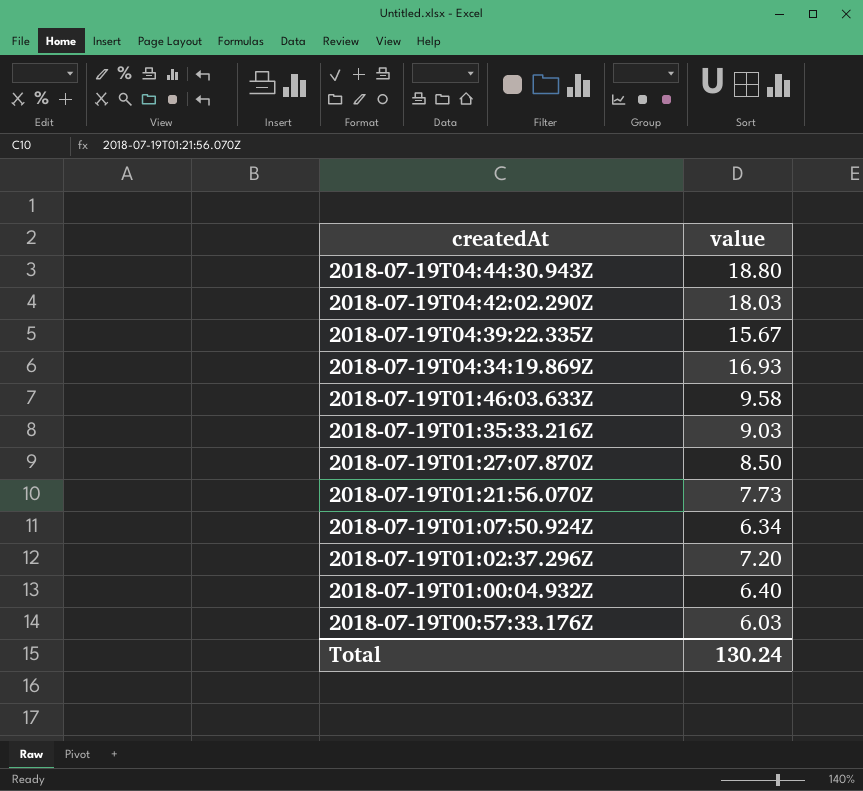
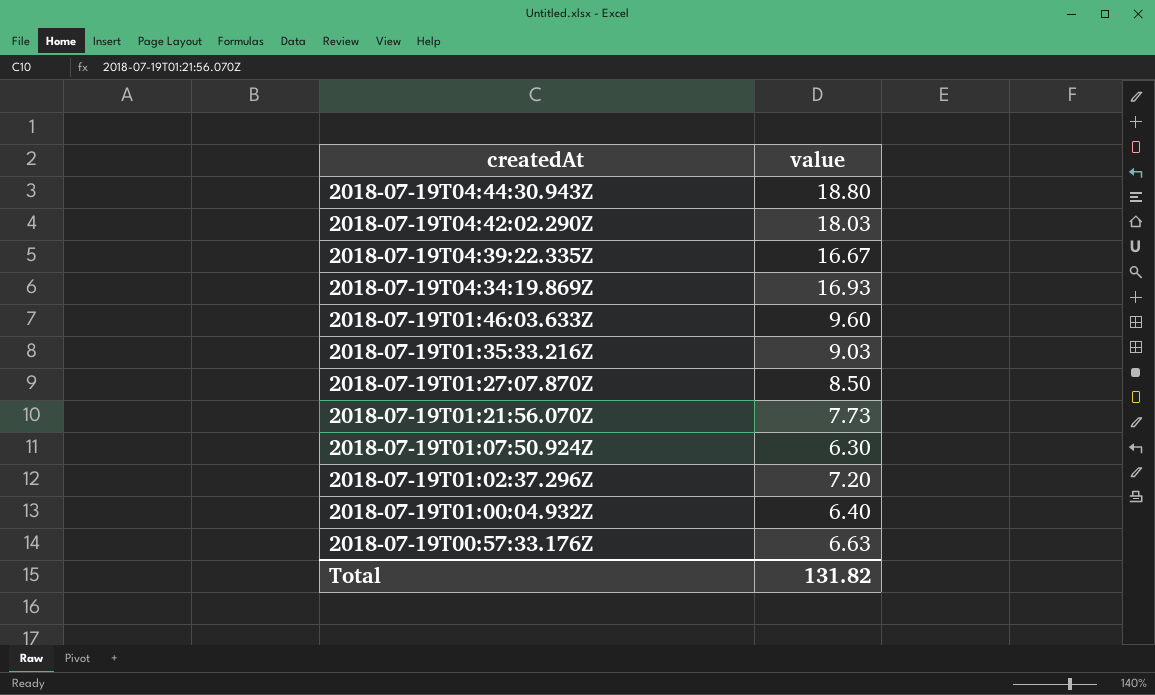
2018-07-19T04:39:22.335Z | value: 15.67 -> 16.67
2018-07-19T01:46:03.633Z | value: 9.58 -> 9.60
2018-07-19T01:07:50.924Z | value: 6.34 -> 6.30
2018-07-19T00:57:33.176Z | value: 6.03 -> 6.63
Total | value: 130.24 -> 131.82

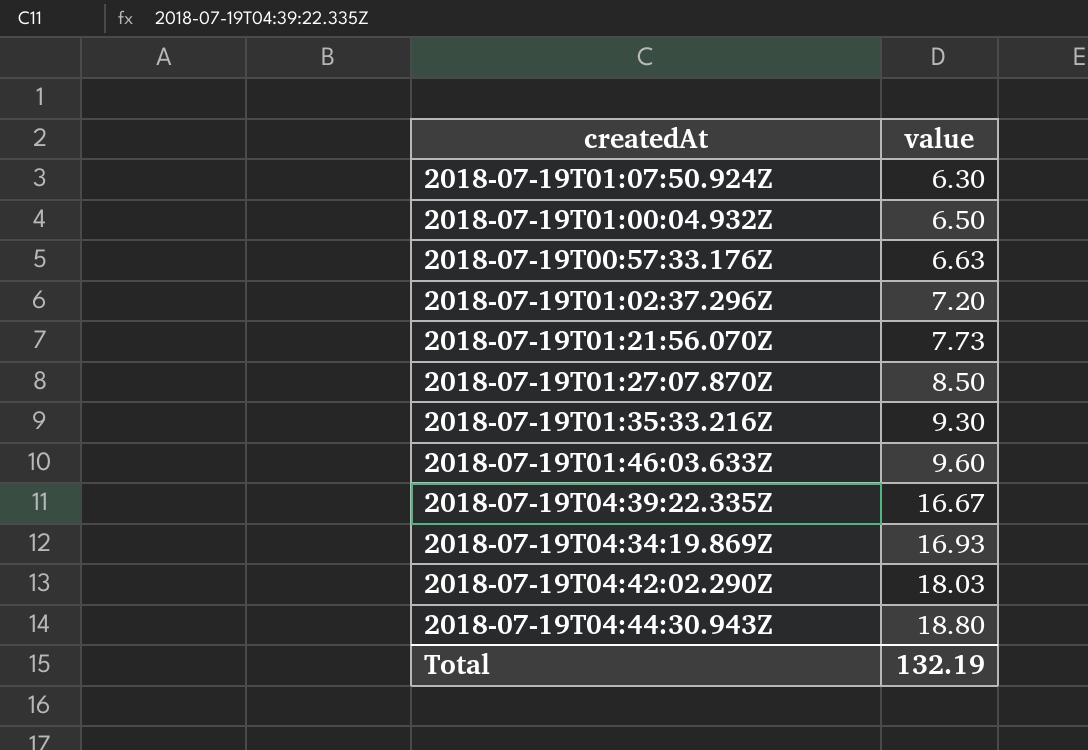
row order: createdAt descending -> value ascending
2018-07-19T01:00:04.932Z | value: 6.40 -> 6.50
2018-07-19T01:35:33.216Z | value: 9.03 -> 9.30
Total | value: 131.82 -> 132.19

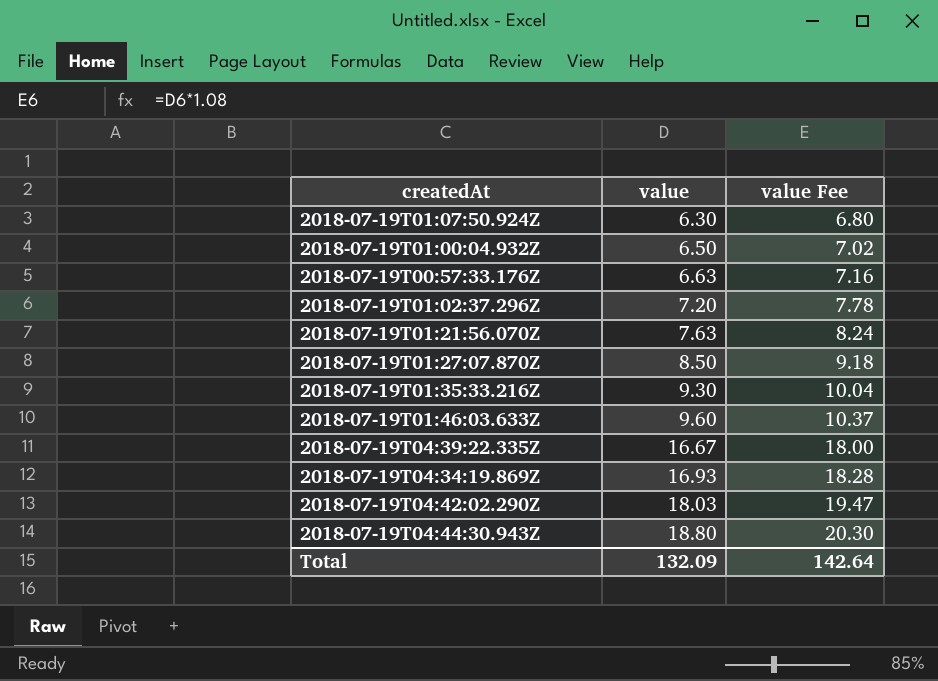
column value Fee | formula: none -> [value] * 1.08
2018-07-19T01:21:56.070Z | value: 7.73 -> 7.63
Total | value: 132.19 -> 132.09

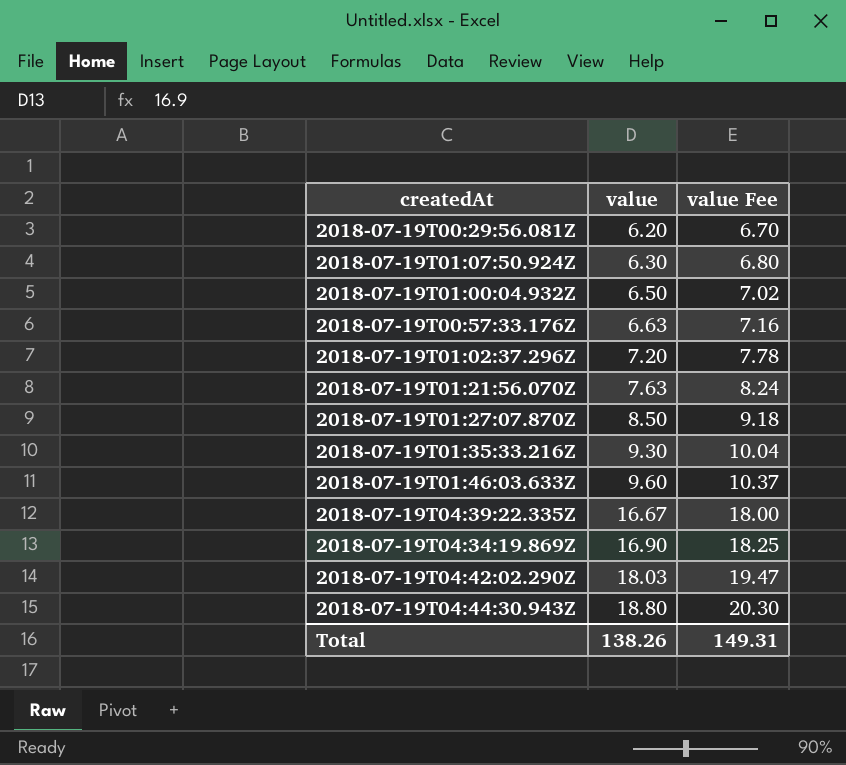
row 2018-07-19T00:29:56.081Z: none -> 6.20 | 6.70
2018-07-19T04:34:19.869Z | value: 16.93 -> 16.90
2018-07-19T04:34:19.869Z | value Fee: 18.28 -> 18.25
Total | value: 132.09 -> 138.26
Total | value Fee: 142.64 -> 149.31

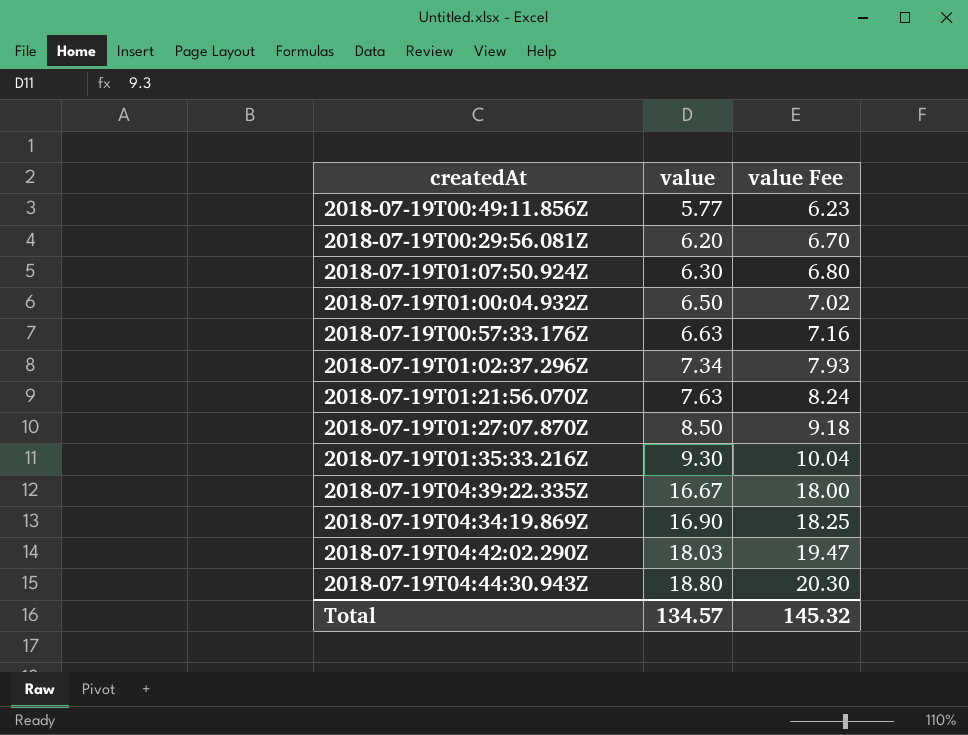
row 2018-07-19T01:46:03.633Z: 9.60 | 10.37 -> none
row 2018-07-19T00:49:11.856Z: none -> 5.77 | 6.23
2018-07-19T01:02:37.296Z | value: 7.20 -> 7.34
2018-07-19T01:02:37.296Z | value Fee: 7.78 -> 7.93
Total | value: 138.26 -> 134.57
Total | value Fee: 149.31 -> 145.32

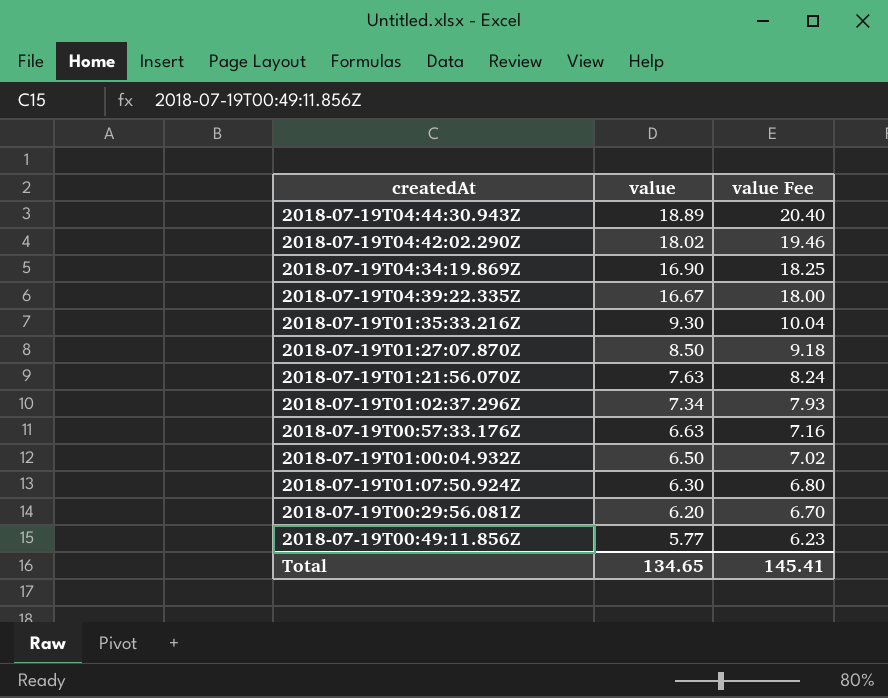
row order: value ascending -> value descending
2018-07-19T04:44:30.943Z | value: 18.80 -> 18.89
2018-07-19T04:44:30.943Z | value Fee: 20.30 -> 20.40
2018-07-19T04:42:02.290Z | value: 18.03 -> 18.02
2018-07-19T04:42:02.290Z | value Fee: 19.47 -> 19.46
Total | value: 134.57 -> 134.65
Total | value Fee: 145.32 -> 145.41

